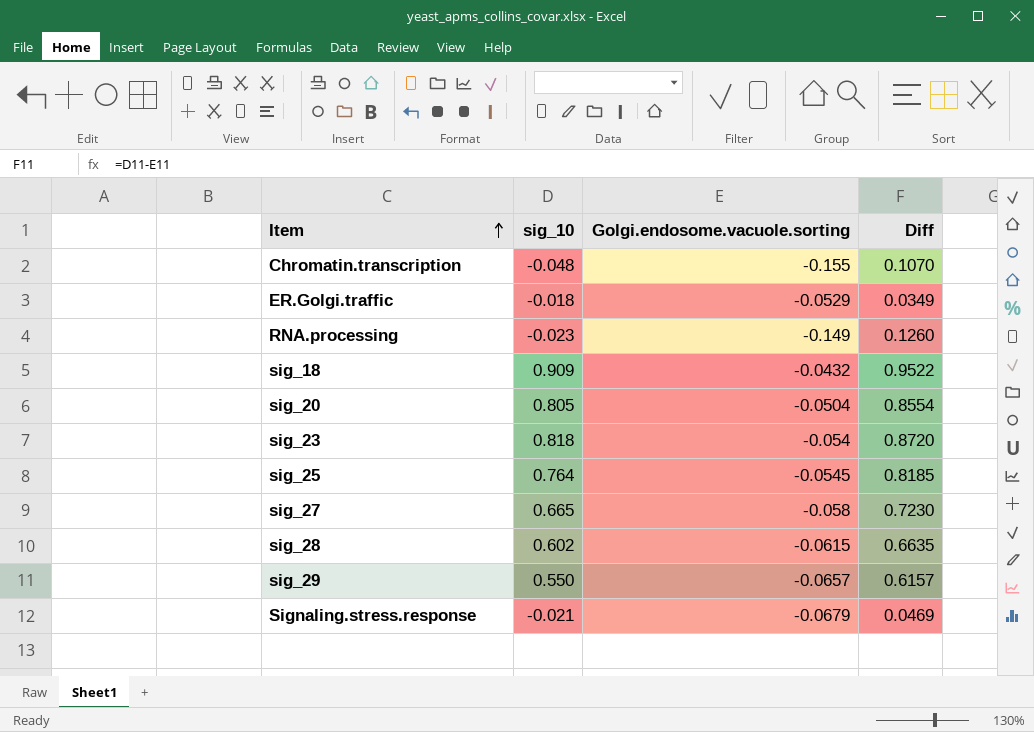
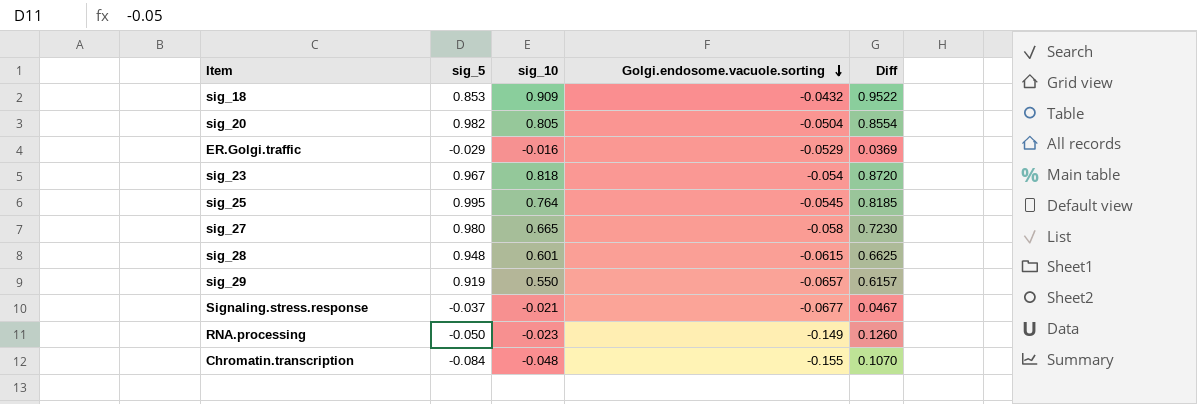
row order: Item ascending -> Golgi.endosome.vacuole.sorting descending
column sig_5 | position: none -> 2
ER.Golgi.traffic | sig_10: -0.018 -> -0.016
ER.Golgi.traffic | Diff: 0.0349 -> 0.0369
sig_28 | sig_10: 0.602 -> 0.601
sig_28 | Diff: 0.6635 -> 0.6625
Signaling.stress.response | Golgi.endosome.vacuole.sorting: -0.0679 -> -0.0677
Signaling.stress.response | Diff: 0.0469 -> 0.0467

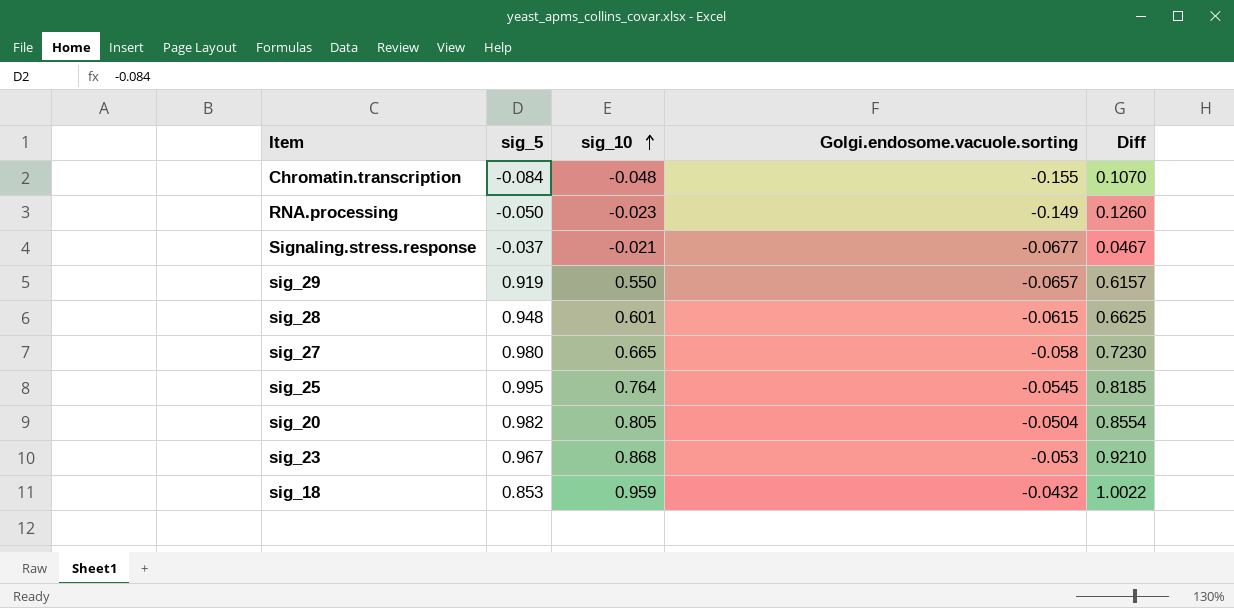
row order: Golgi.endosome.vacuole.sorting descending -> sig_10 ascending
row ER.Golgi.traffic: -0.029 | -0.016 | -0.0529 | 0.0369 -> none
sig_23 | sig_10: 0.818 -> 0.868
sig_23 | Golgi.endosome.vacuole.sorting: -0.054 -> -0.053
sig_23 | Diff: 0.8720 -> 0.9210
sig_18 | sig_10: 0.909 -> 0.959
sig_18 | Diff: 0.9522 -> 1.0022

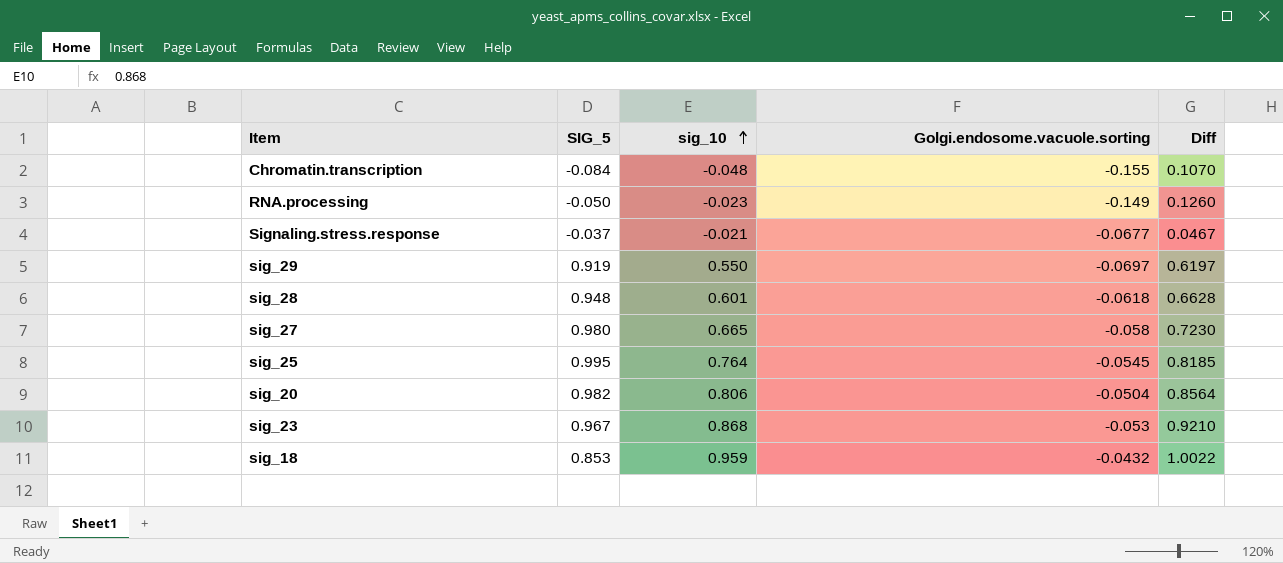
column name: sig_5 -> SIG_5
sig_29 | Golgi.endosome.vacuole.sorting: -0.0657 -> -0.0697
sig_29 | Diff: 0.6157 -> 0.6197
sig_28 | Golgi.endosome.vacuole.sorting: -0.0615 -> -0.0618
sig_28 | Diff: 0.6625 -> 0.6628
sig_20 | sig_10: 0.805 -> 0.806
sig_20 | Diff: 0.8554 -> 0.8564

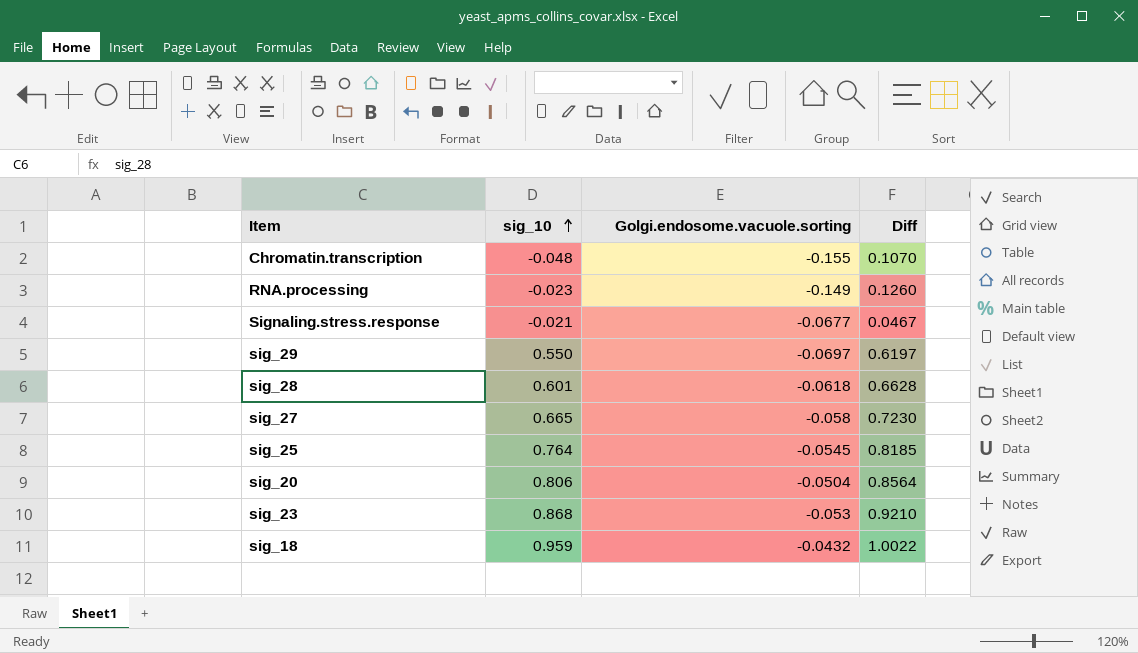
column SIG_5 | position: 2 -> none

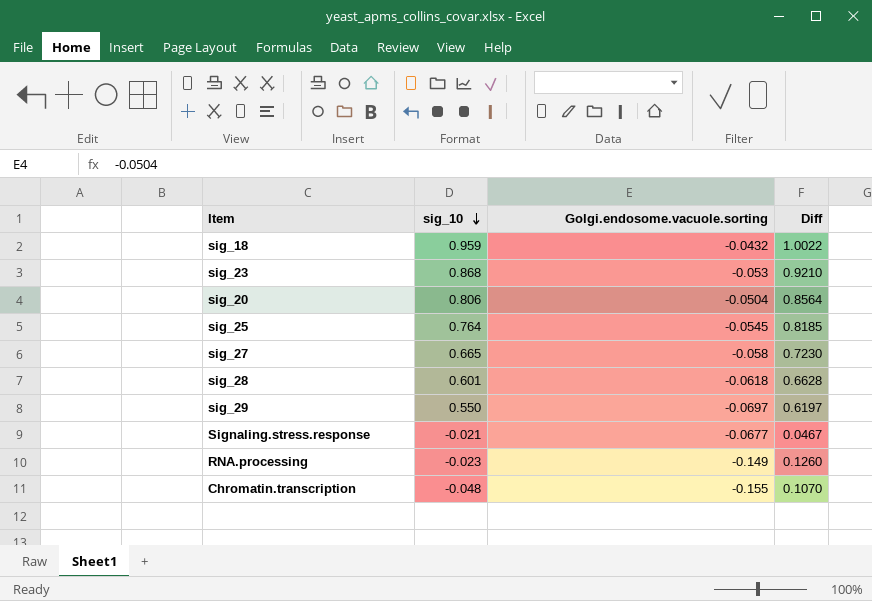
row order: sig_10 ascending -> sig_10 descending

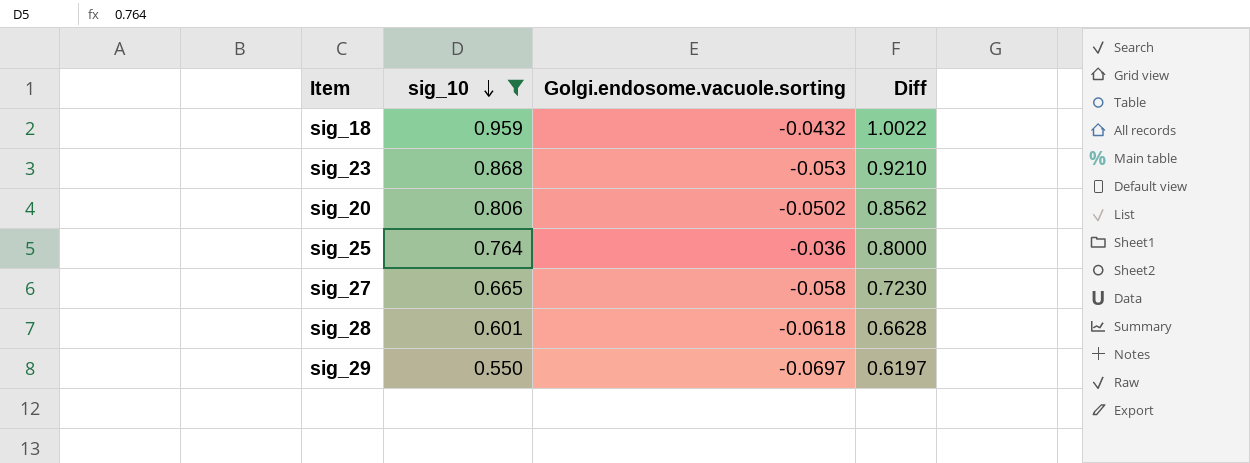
filter: none -> sig_10 >= 0.550
sig_20 | Golgi.endosome.vacuole.sorting: -0.0504 -> -0.0502
sig_20 | Diff: 0.8564 -> 0.8562
sig_25 | Golgi.endosome.vacuole.sorting: -0.0545 -> -0.036
sig_25 | Diff: 0.8185 -> 0.8000

